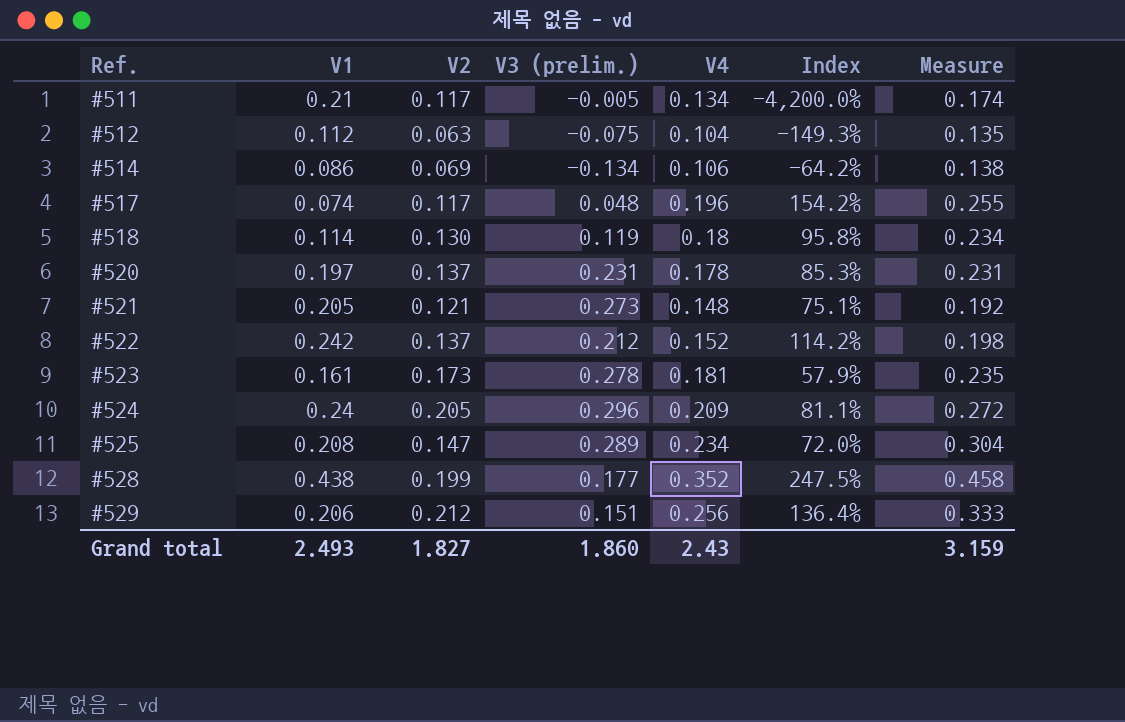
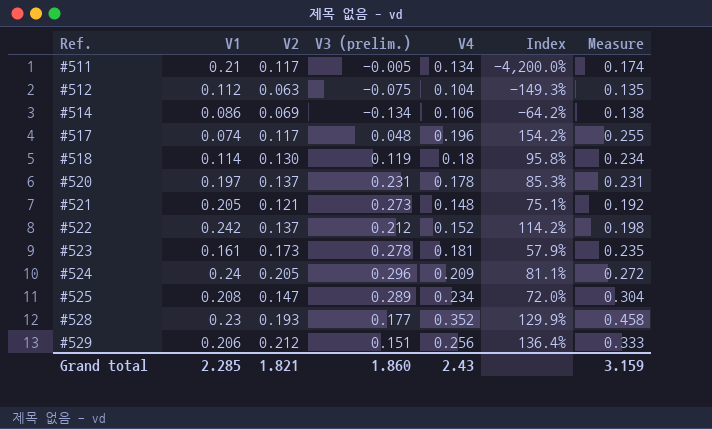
#528 | V1: 0.438 -> 0.23
#528 | V2: 0.199 -> 0.193
#528 | Index: 247.5% -> 129.9%
Grand total | V1: 2.493 -> 2.285
Grand total | V2: 1.827 -> 1.821

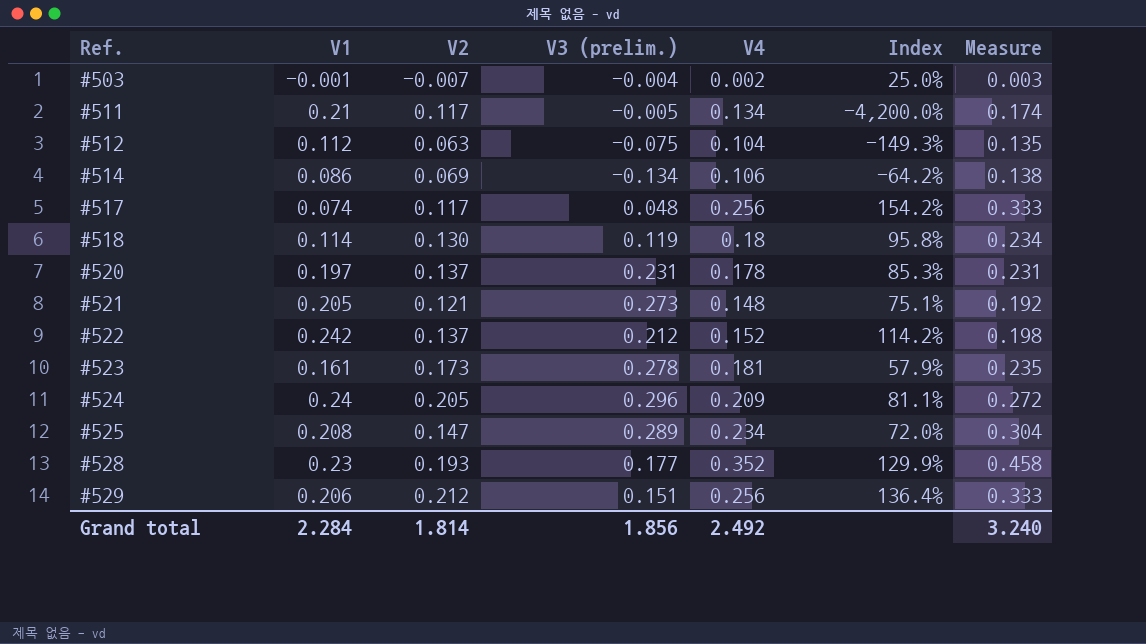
row #503: none -> -0.001 | -0.007 | -0.004 | 0.002 | 25.0% | 0.003
#517 | V4: 0.196 -> 0.256
#517 | Measure: 0.255 -> 0.333
Grand total | V1: 2.285 -> 2.284
Grand total | V2: 1.821 -> 1.814
Grand total | V3 (prelim.): 1.860 -> 1.856
Grand total | V4: 2.43 -> 2.492
Grand total | Measure: 3.159 -> 3.240

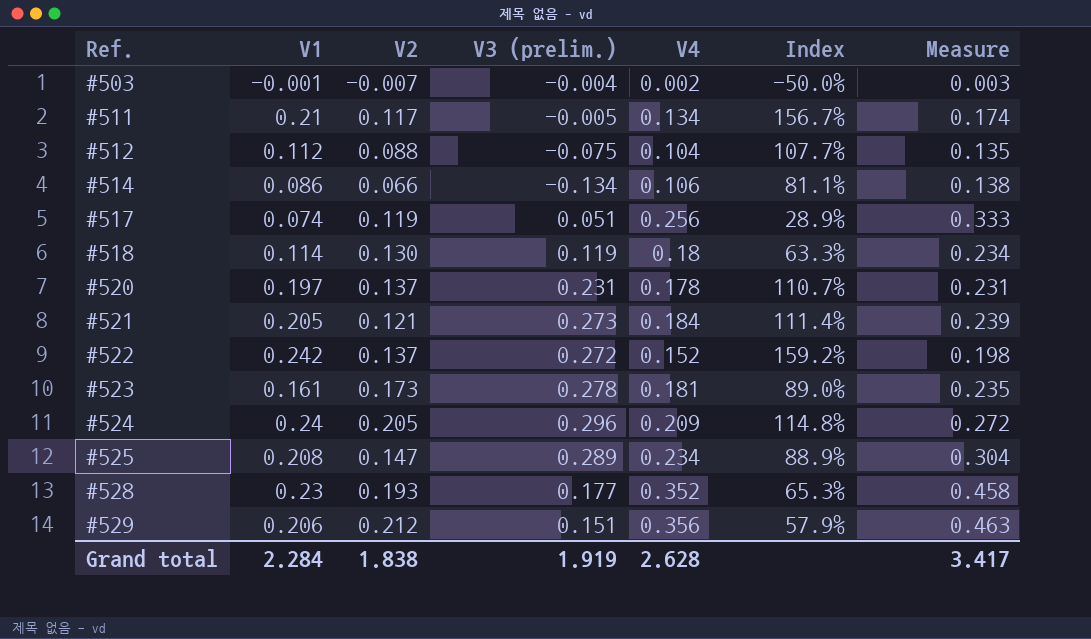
column Index | formula: [V1] / [V3 (prelim.)] -> [V1] / [V4]
#512 | V2: 0.063 -> 0.088
#514 | V2: 0.069 -> 0.066
#517 | V2: 0.117 -> 0.119
#517 | V3 (prelim.): 0.048 -> 0.051
#521 | V4: 0.148 -> 0.184
#521 | Measure: 0.192 -> 0.239
#522 | V3 (prelim.): 0.212 -> 0.272
#529 | V4: 0.256 -> 0.356
#529 | Measure: 0.333 -> 0.463
Grand total | V2: 1.814 -> 1.838
Grand total | V3 (prelim.): 1.856 -> 1.919
Grand total | V4: 2.492 -> 2.628
Grand total | Measure: 3.240 -> 3.417

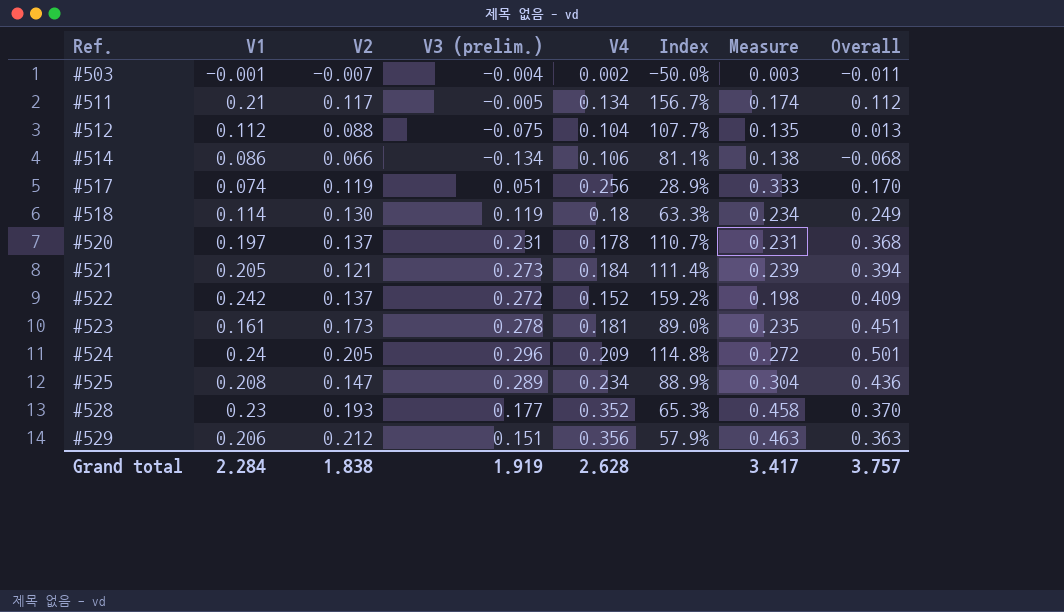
column Overall | formula: none -> [V2] + [V3 (prelim.)]

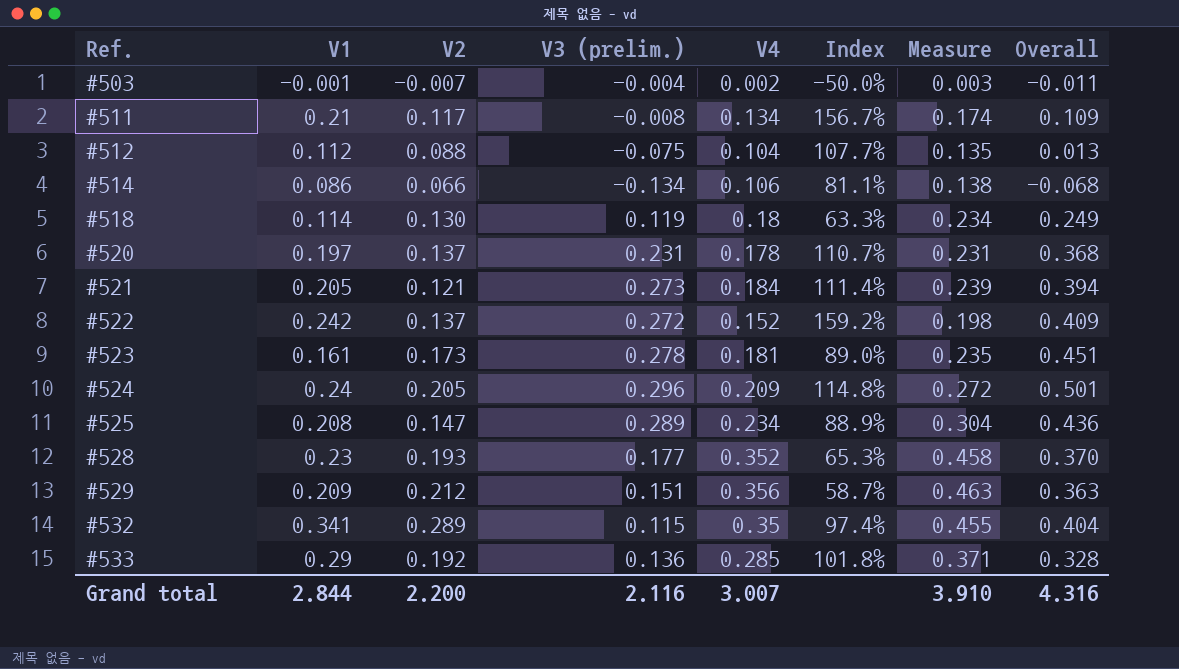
row #517: 0.074 | 0.119 | 0.051 | 0.256 | 28.9% | 0.333 | 0.170 -> none
#511 | V3 (prelim.): -0.005 -> -0.008
#511 | Overall: 0.112 -> 0.109
#529 | V1: 0.206 -> 0.209
#529 | Index: 57.9% -> 58.7%
row #532: none -> 0.341 | 0.289 | 0.115 | 0.35 | 97.4% | 0.455 | 0.404
row #533: none -> 0.29 | 0.192 | 0.136 | 0.285 | 101.8% | 0.371 | 0.328
Grand total | V1: 2.284 -> 2.844
Grand total | V2: 1.838 -> 2.200
Grand total | V3 (prelim.): 1.919 -> 2.116
Grand total | V4: 2.628 -> 3.007
Grand total | Measure: 3.417 -> 3.910
Grand total | Overall: 3.757 -> 4.316

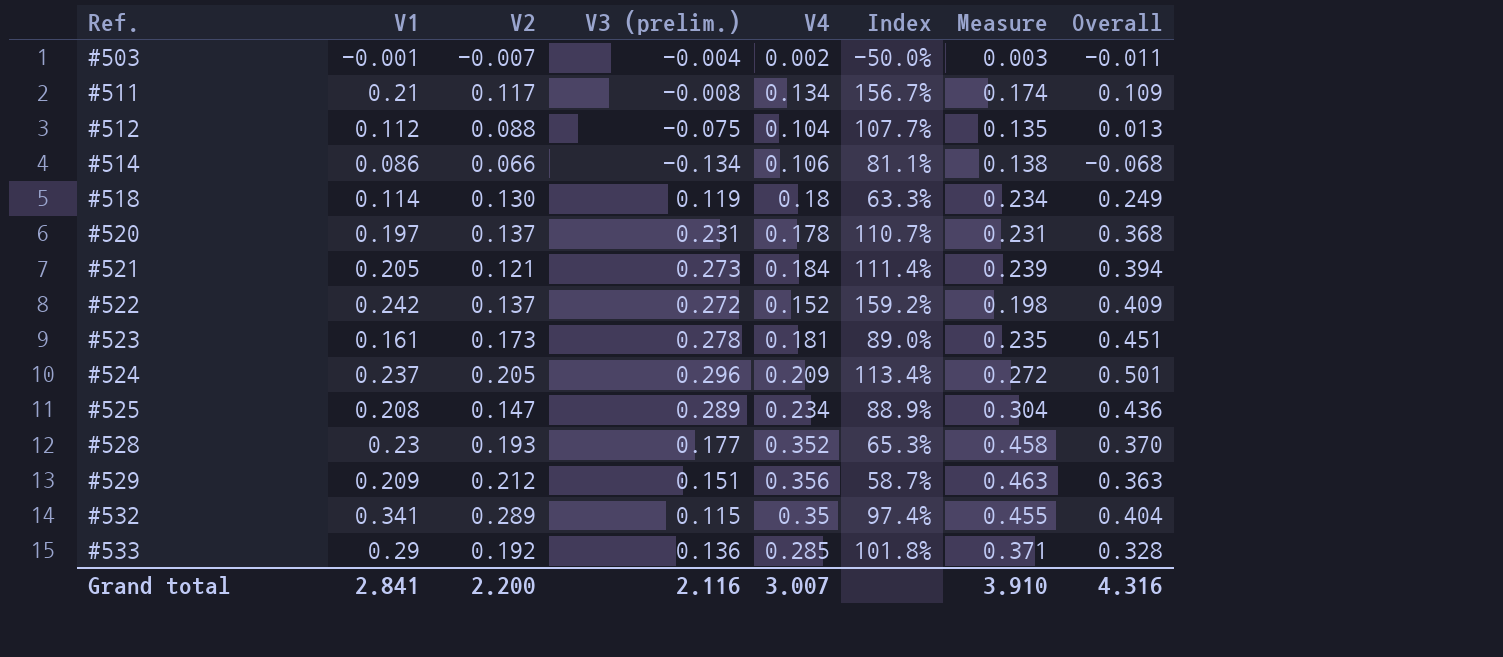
#524 | V1: 0.24 -> 0.237
#524 | Index: 114.8% -> 113.4%
Grand total | V1: 2.844 -> 2.841

